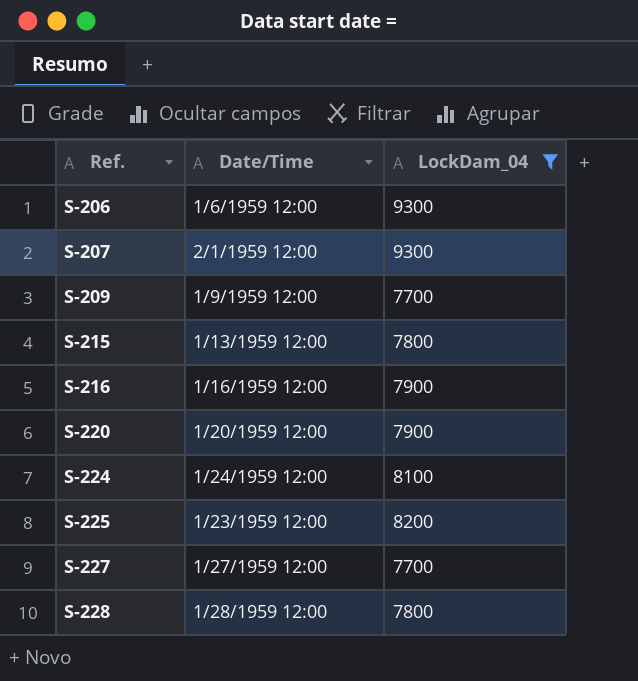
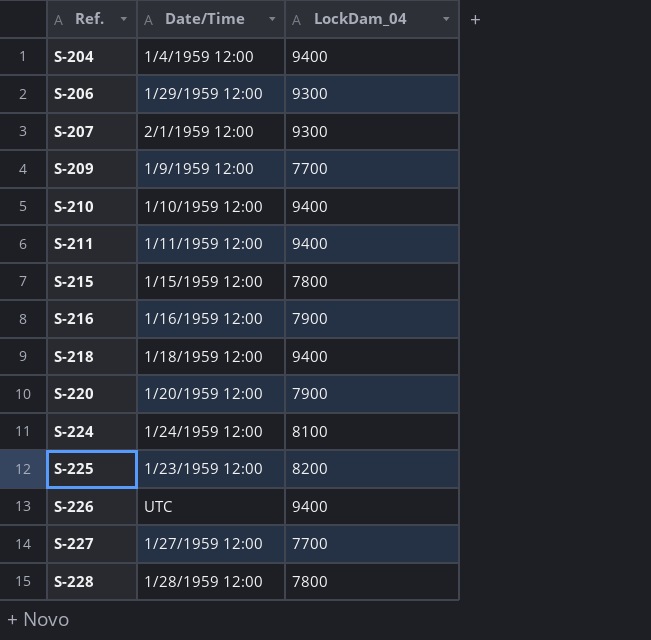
filter: LockDam_04 != 9400 -> none
S-206 | Date/Time: 1/6/1959 12:00 -> 1/29/1959 12:00
S-215 | Date/Time: 1/13/1959 12:00 -> 1/15/1959 12:00

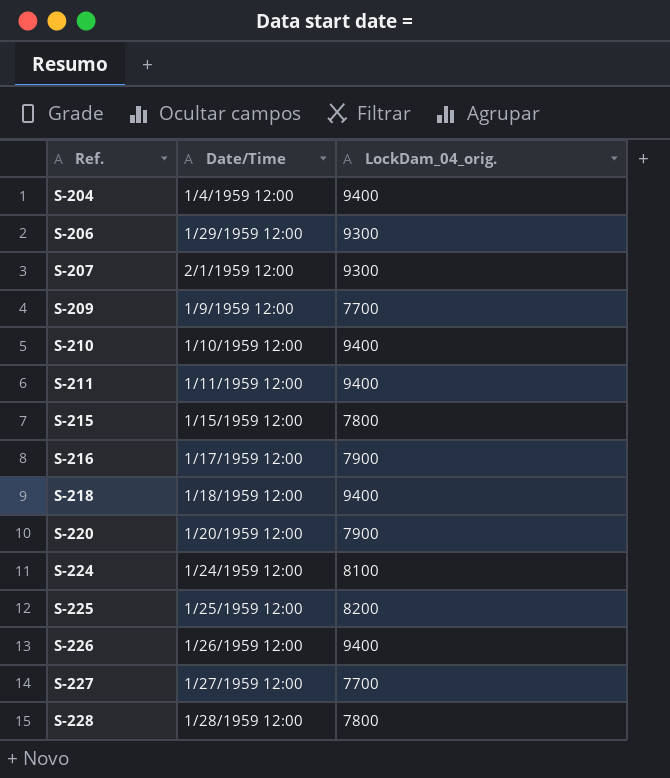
column name: LockDam_04 -> LockDam_04_orig.
S-216 | Date/Time: 1/16/1959 12:00 -> 1/17/1959 12:00
S-225 | Date/Time: 1/23/1959 12:00 -> 1/25/1959 12:00
S-226 | Date/Time: UTC -> 1/26/1959 12:00

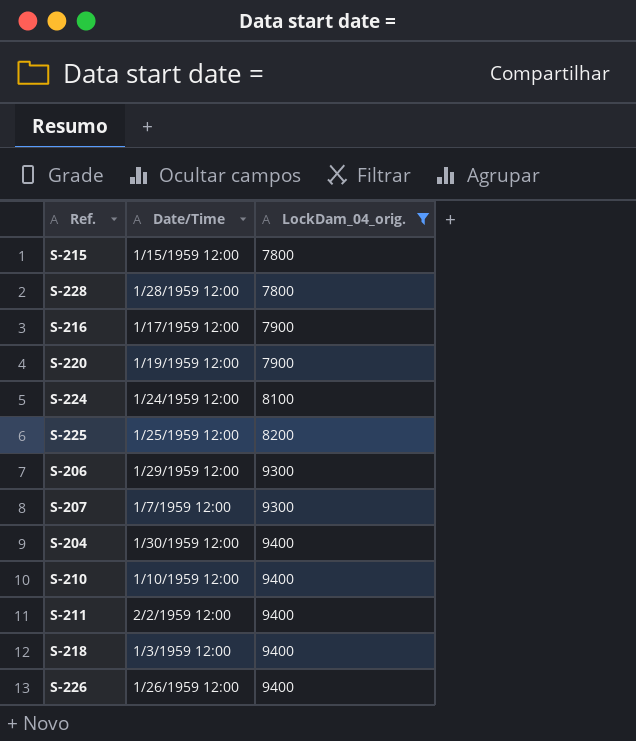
filter: none -> LockDam_04_orig. != 7700
row order: Ref. ascending -> LockDam_04_orig. ascending
S-220 | Date/Time: 1/20/1959 12:00 -> 1/19/1959 12:00
S-207 | Date/Time: 2/1/1959 12:00 -> 1/7/1959 12:00
S-204 | Date/Time: 1/4/1959 12:00 -> 1/30/1959 12:00
S-211 | Date/Time: 1/11/1959 12:00 -> 2/2/1959 12:00
S-218 | Date/Time: 1/18/1959 12:00 -> 1/3/1959 12:00

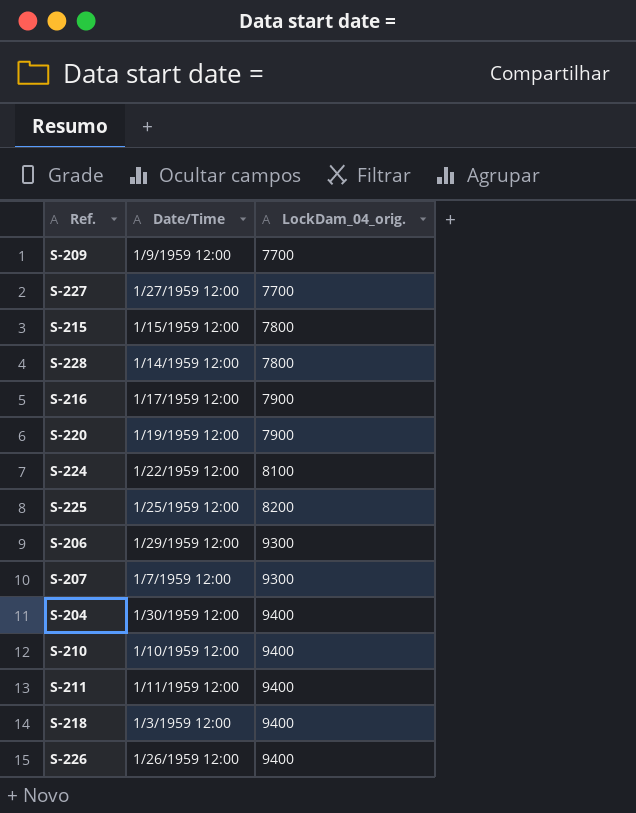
filter: LockDam_04_orig. != 7700 -> none
S-228 | Date/Time: 1/28/1959 12:00 -> 1/14/1959 12:00
S-224 | Date/Time: 1/24/1959 12:00 -> 1/22/1959 12:00
S-211 | Date/Time: 2/2/1959 12:00 -> 1/11/1959 12:00

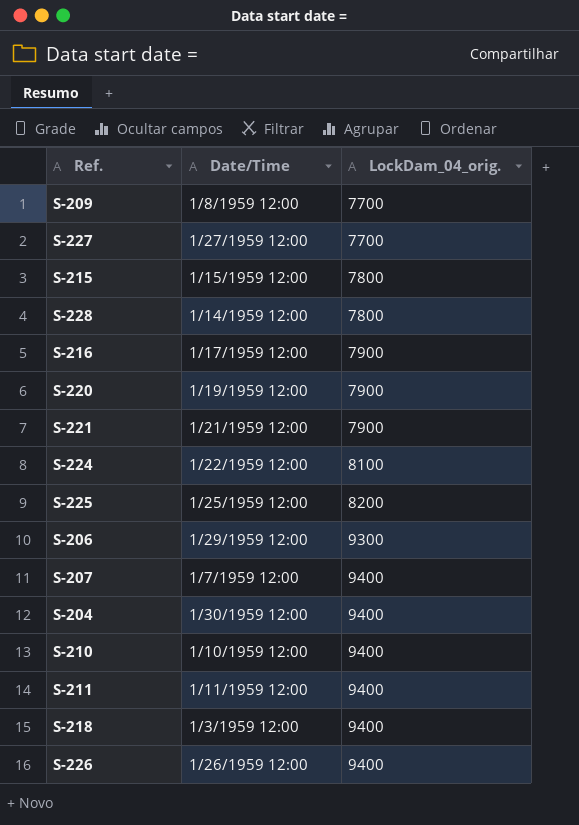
S-209 | Date/Time: 1/9/1959 12:00 -> 1/8/1959 12:00
row S-221: none -> 1/21/1959 12:00 | 7900
S-207 | LockDam_04_orig.: 9300 -> 9400

